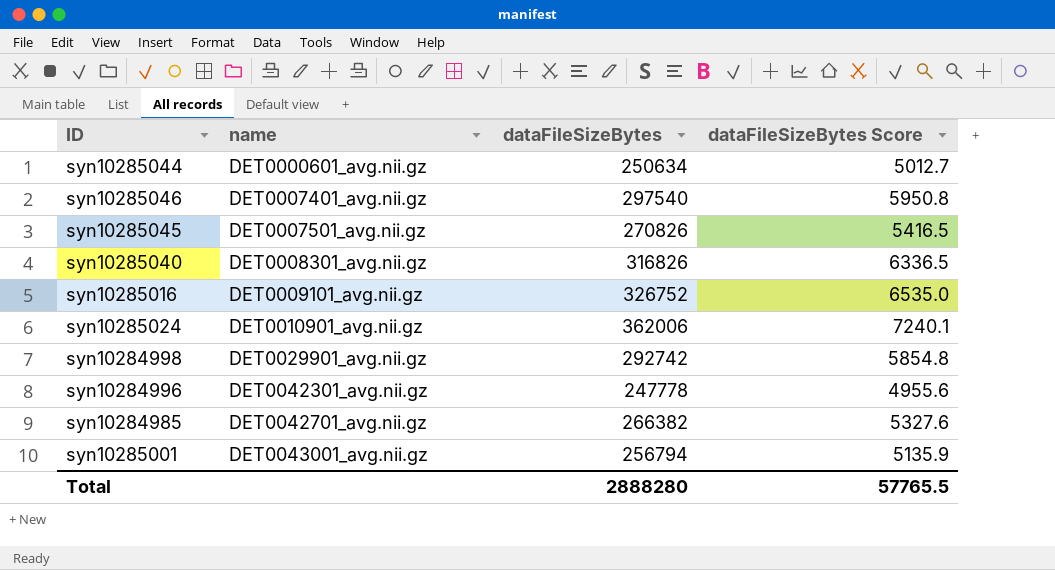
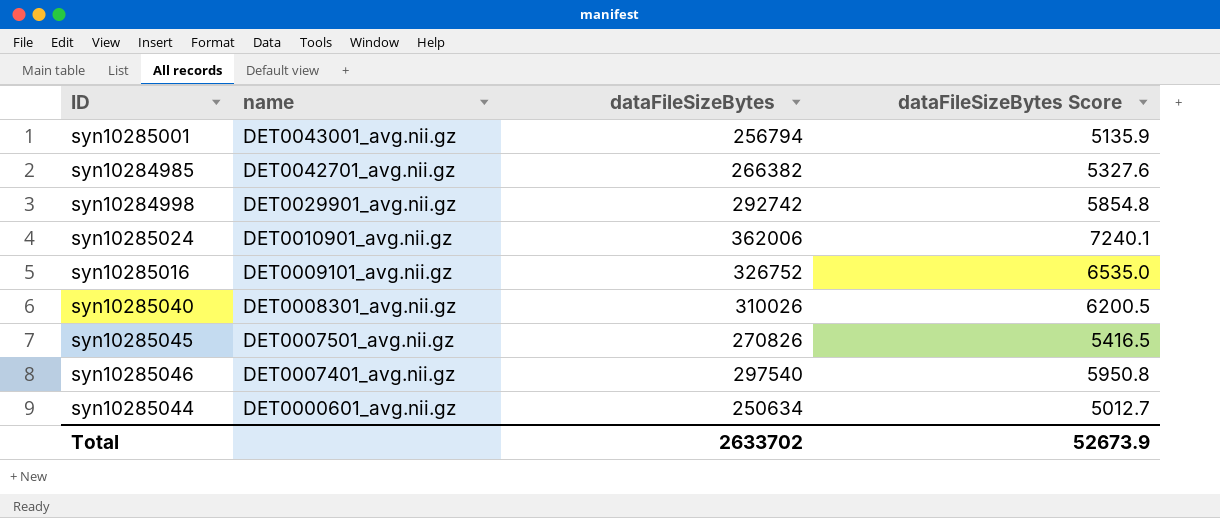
row order: name ascending -> name descending
row syn10284996: DET0042301_avg.nii.gz | 247778 | 4955.6 -> none
syn10285040 | dataFileSizeBytes: 316826 -> 310026
syn10285040 | dataFileSizeBytes Score: 6336.5 -> 6200.5
Total | dataFileSizeBytes: 2888280 -> 2633702
Total | dataFileSizeBytes Score: 57765.5 -> 52673.9

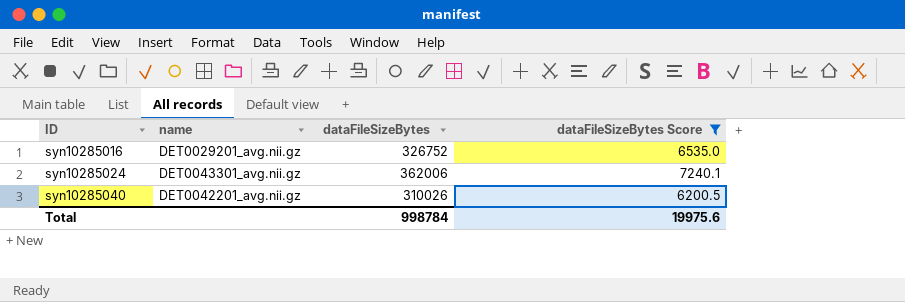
filter: none -> dataFileSizeBytes Score >= 6200.5
row order: name descending -> ID ascending
syn10285016 | name: DET0009101_avg.nii.gz -> DET0029201_avg.nii.gz
syn10285024 | name: DET0010901_avg.nii.gz -> DET0043301_avg.nii.gz
syn10285040 | name: DET0008301_avg.nii.gz -> DET0042201_avg.nii.gz
Total | dataFileSizeBytes: 2633702 -> 998784
Total | dataFileSizeBytes Score: 52673.9 -> 19975.6

